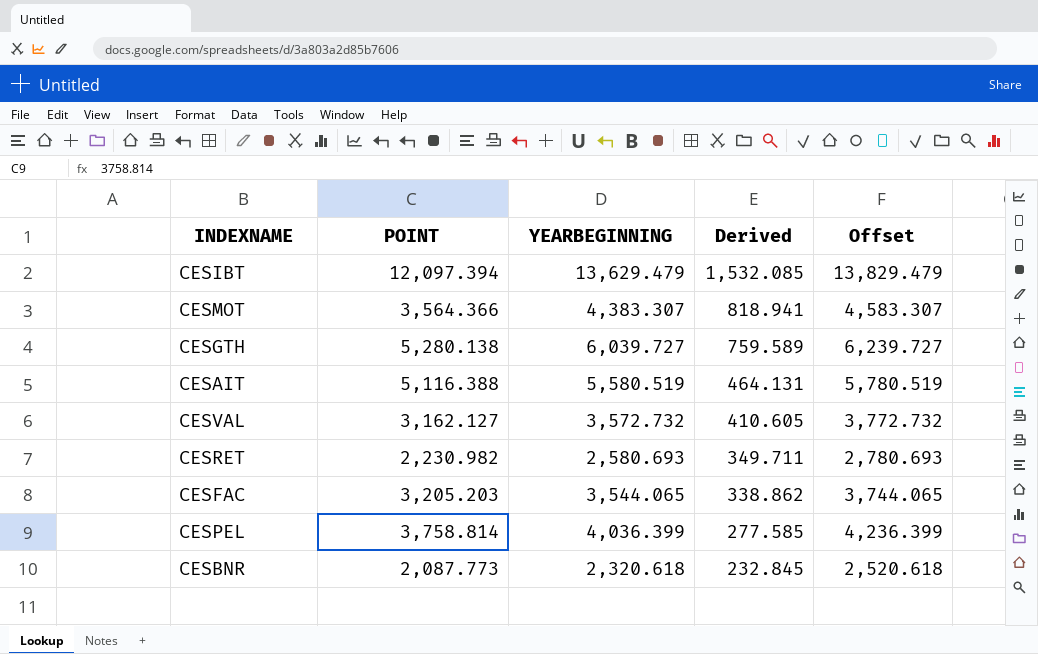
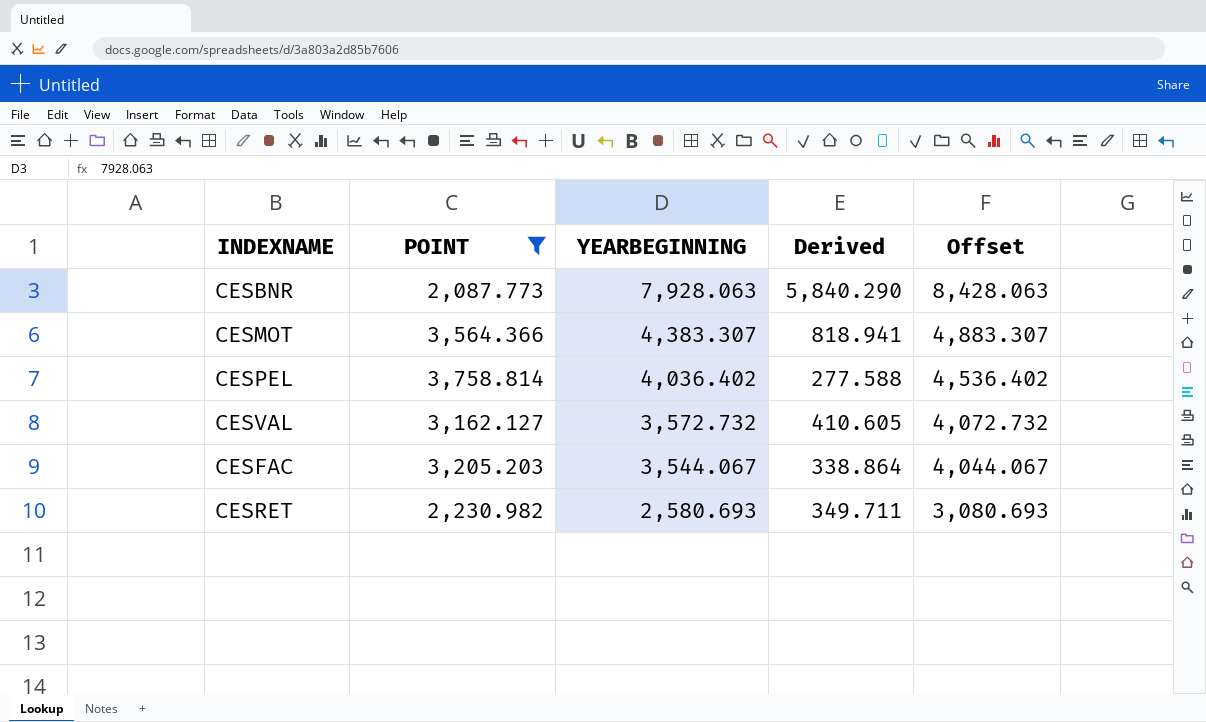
filter: none -> POINT <= 3,758.814
row order: Derived descending -> YEARBEGINNING descending
column Offset | formula: [YEARBEGINNING] + 200 -> [YEARBEGINNING] + 500
CESBNR | YEARBEGINNING: 2,320.618 -> 7,928.063
CESBNR | Derived: 232.845 -> 5,840.290
CESPEL | YEARBEGINNING: 4,036.399 -> 4,036.402
CESPEL | Derived: 277.585 -> 277.588
CESFAC | YEARBEGINNING: 3,544.065 -> 3,544.067
CESFAC | Derived: 338.862 -> 338.864

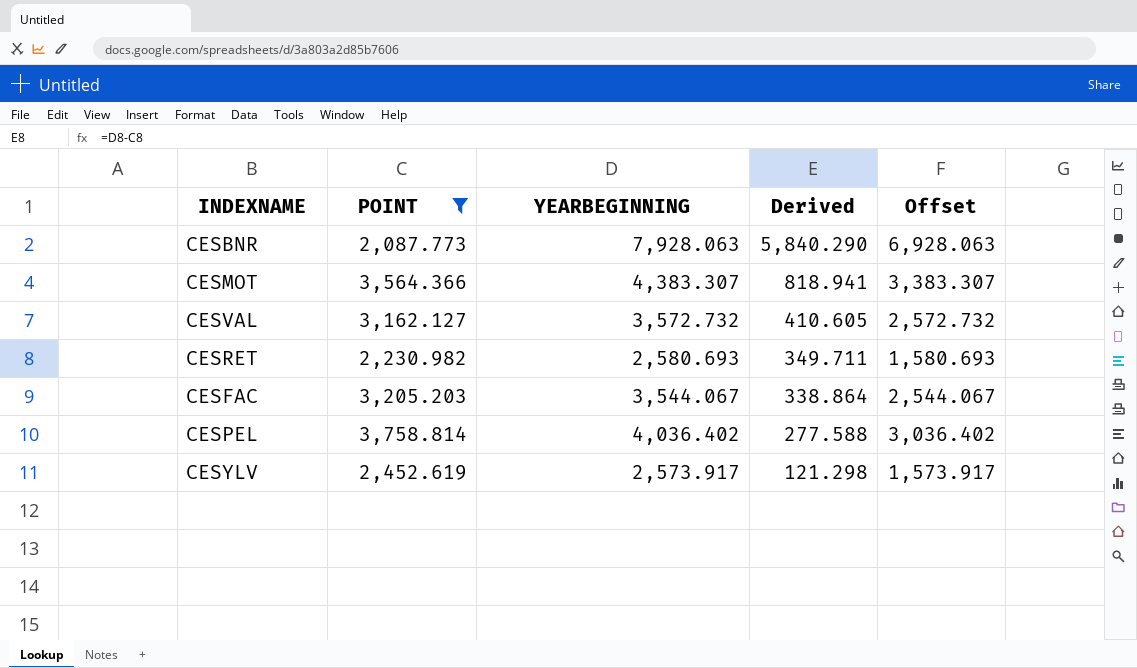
row order: YEARBEGINNING descending -> Derived descending
column Offset | formula: [YEARBEGINNING] + 500 -> [YEARBEGINNING] - 1000
row CESYLV: none -> 2,452.619 | 2,573.917 | 121.298 | 1,573.917

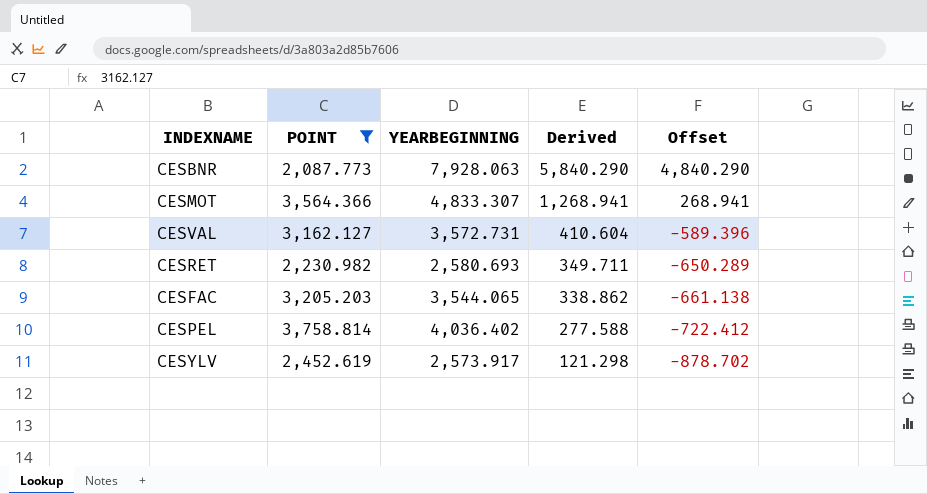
column Offset | formula: [YEARBEGINNING] - 1000 -> [Derived] - 1000
CESMOT | YEARBEGINNING: 4,383.307 -> 4,833.307
CESMOT | Derived: 818.941 -> 1,268.941
CESVAL | YEARBEGINNING: 3,572.732 -> 3,572.731
CESVAL | Derived: 410.605 -> 410.604
CESFAC | YEARBEGINNING: 3,544.067 -> 3,544.065
CESFAC | Derived: 338.864 -> 338.862

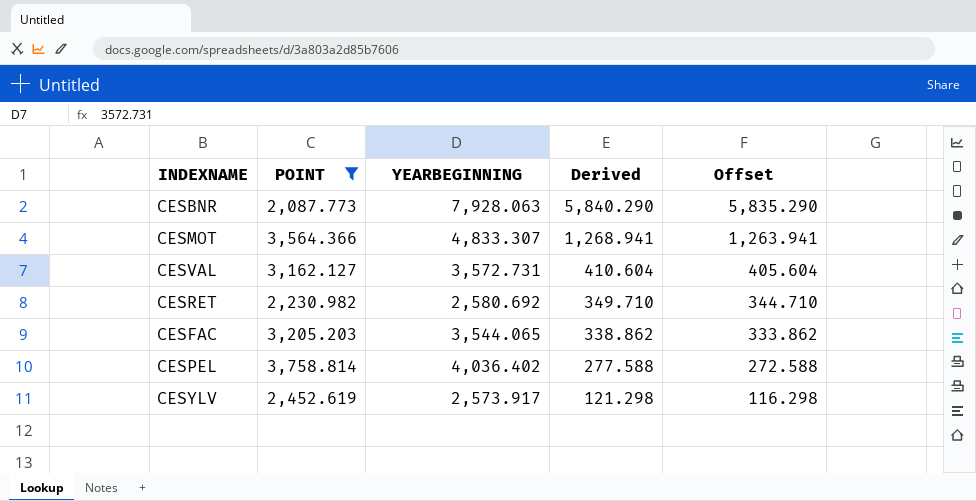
column Offset | formula: [Derived] - 1000 -> [Derived] - 5
CESRET | YEARBEGINNING: 2,580.693 -> 2,580.692
CESRET | Derived: 349.711 -> 349.710

